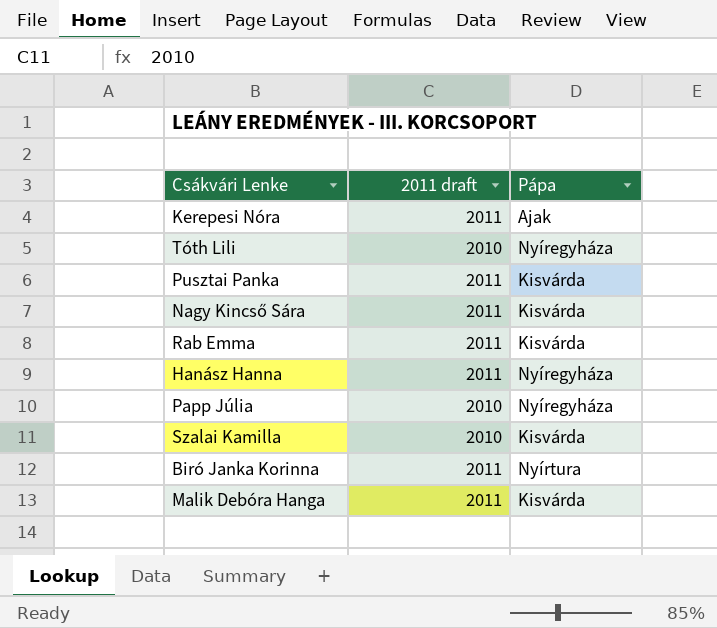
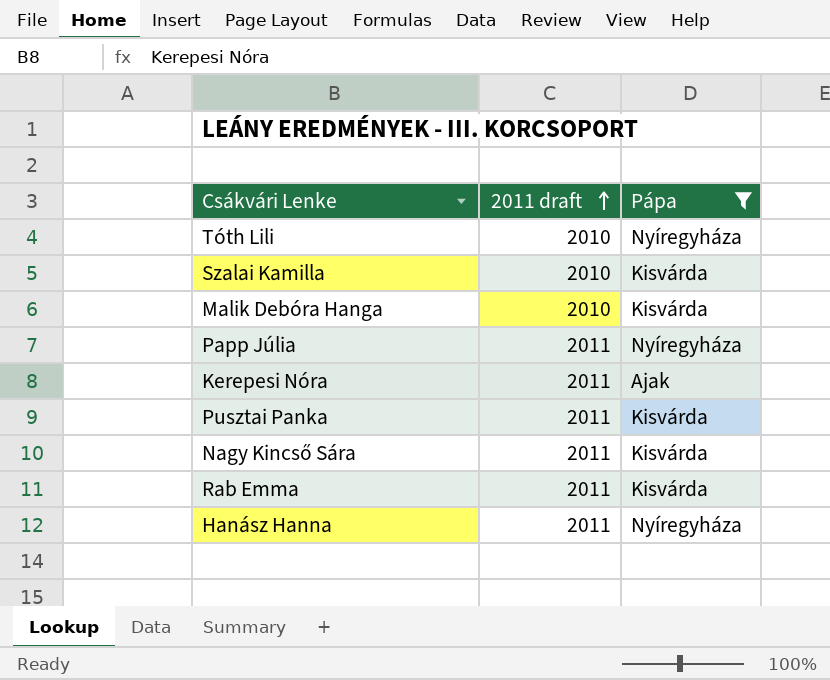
filter: none -> Pápa != Nyírtura
row order: none -> 2011 draft ascending
Malik Debóra Hanga | 2011 draft: 2011 -> 2010
Papp Júlia | 2011 draft: 2010 -> 2011

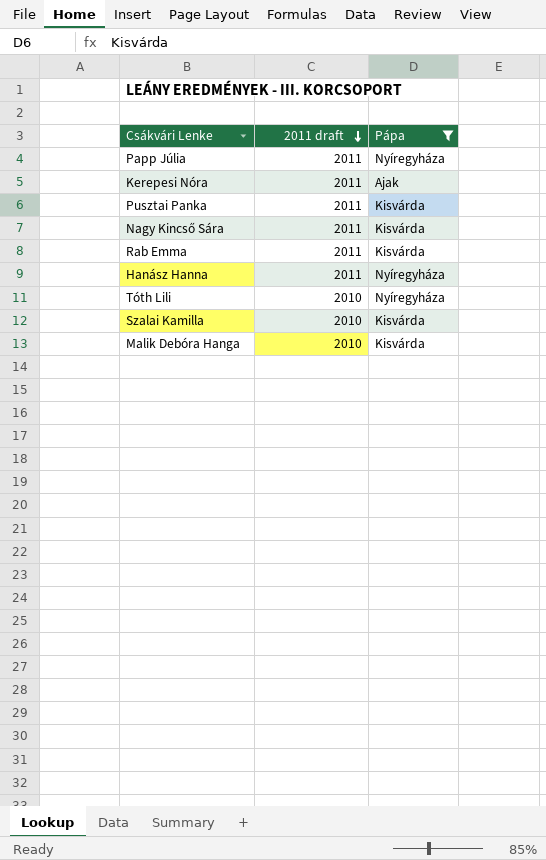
row order: 2011 draft ascending -> 2011 draft descending

